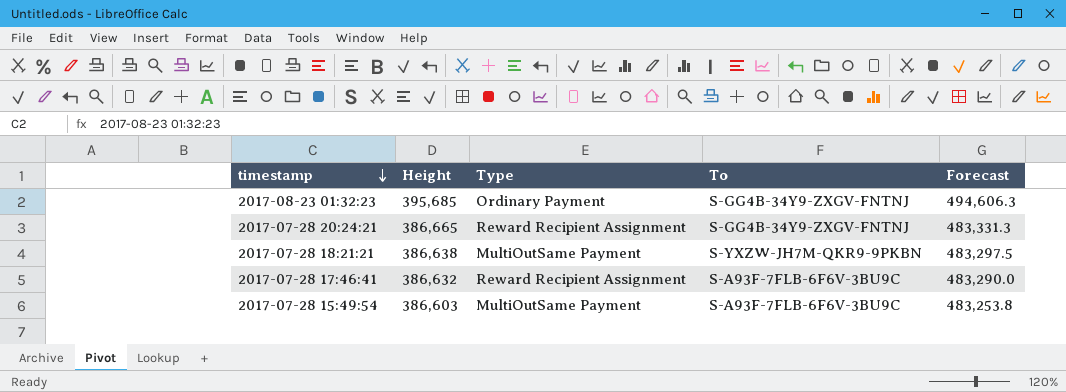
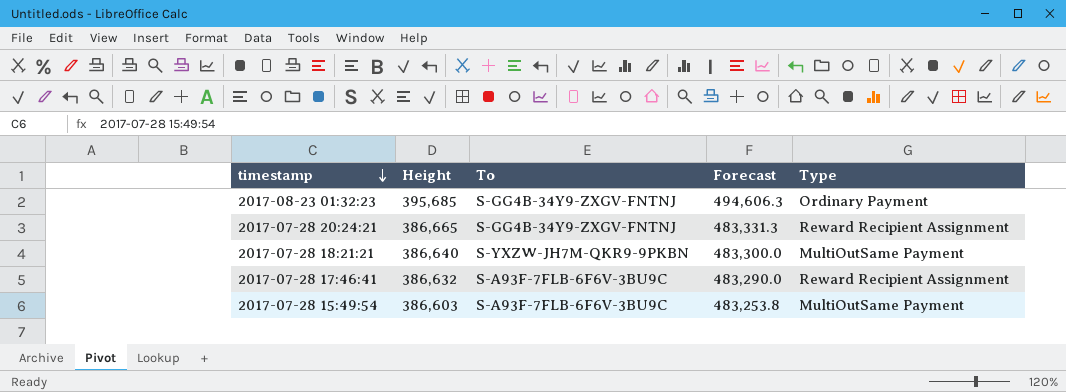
column Type | position: 3 -> 5
2017-07-28 18:21:21 | Height: 386,638 -> 386,640
2017-07-28 18:21:21 | Forecast: 483,297.5 -> 483,300.0

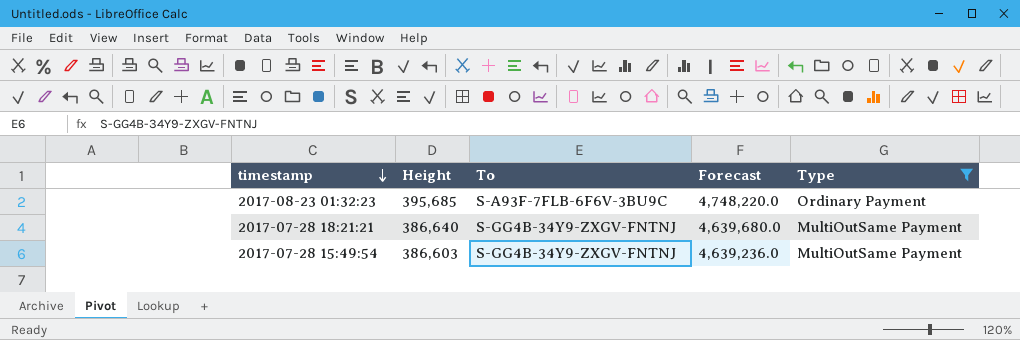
filter: none -> Type != Reward Recipient Assignment
column Forecast | formula: [Height] * 1.25 -> [Height] * 12
2017-08-23 01:32:23 | To: S-GG4B-34Y9-ZXGV-FNTNJ -> S-A93F-7FLB-6F6V-3BU9C
2017-07-28 18:21:21 | To: S-YXZW-JH7M-QKR9-9PKBN -> S-GG4B-34Y9-ZXGV-FNTNJ
2017-07-28 15:49:54 | To: S-A93F-7FLB-6F6V-3BU9C -> S-GG4B-34Y9-ZXGV-FNTNJ

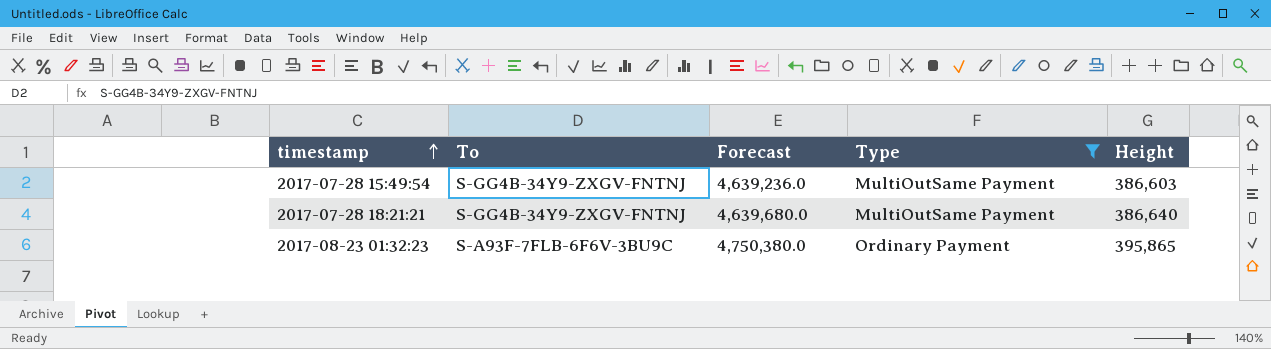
row order: timestamp descending -> timestamp ascending
column Height | position: 2 -> 5
2017-08-23 01:32:23 | Forecast: 4,748,220.0 -> 4,750,380.0
2017-08-23 01:32:23 | Height: 395,685 -> 395,865

